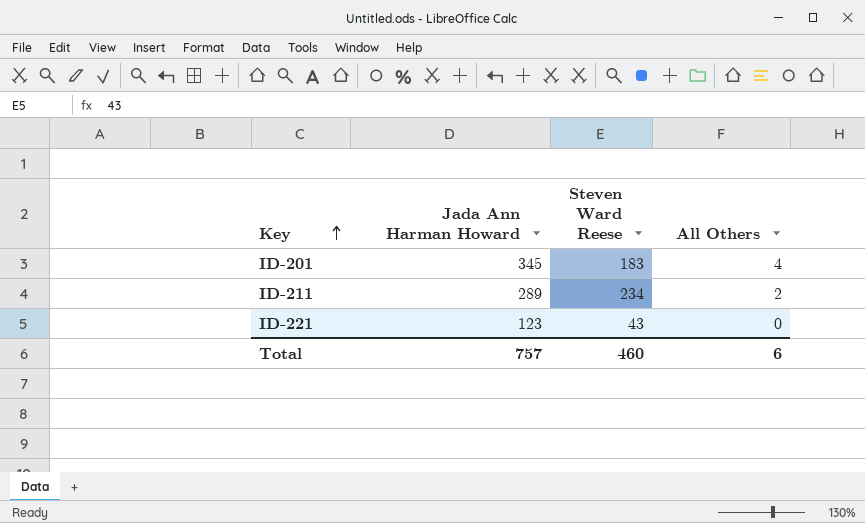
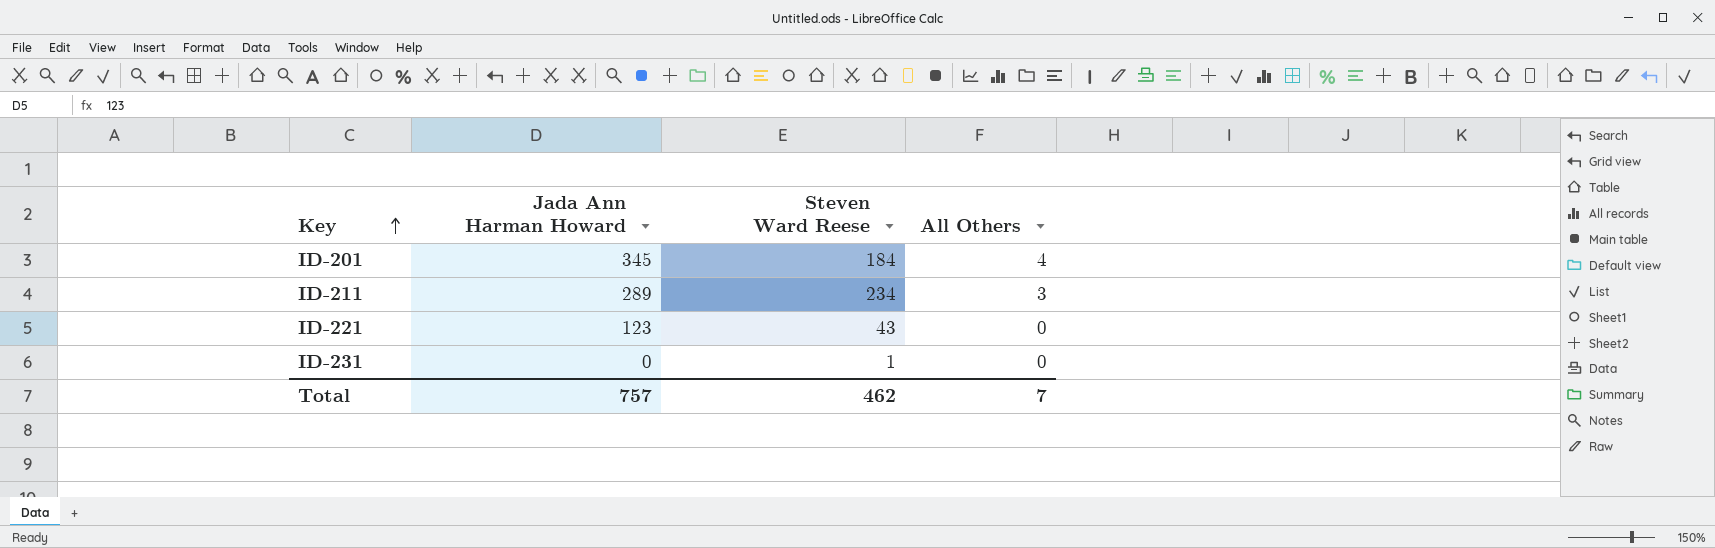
ID-201 | Steven Ward Reese: 183 -> 184
ID-211 | All Others: 2 -> 3
row ID-231: none -> 0 | 1 | 0
Total | Steven Ward Reese: 460 -> 462
Total | All Others: 6 -> 7

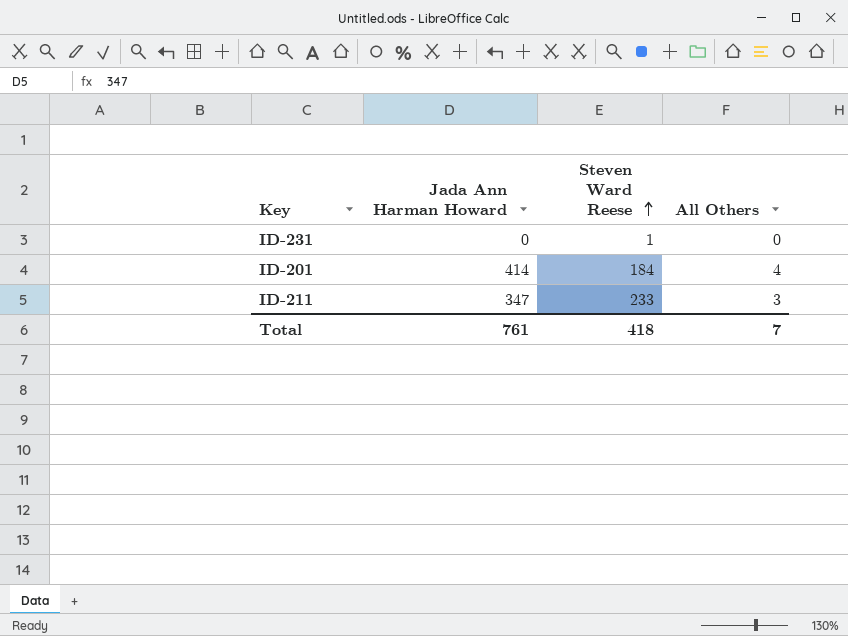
row order: Key ascending -> Steven Ward Reese ascending
row ID-221: 123 | 43 | 0 -> none
ID-201 | Jada Ann Harman Howard: 345 -> 414
ID-211 | Jada Ann Harman Howard: 289 -> 347
ID-211 | Steven Ward Reese: 234 -> 233
Total | Jada Ann Harman Howard: 757 -> 761
Total | Steven Ward Reese: 462 -> 418

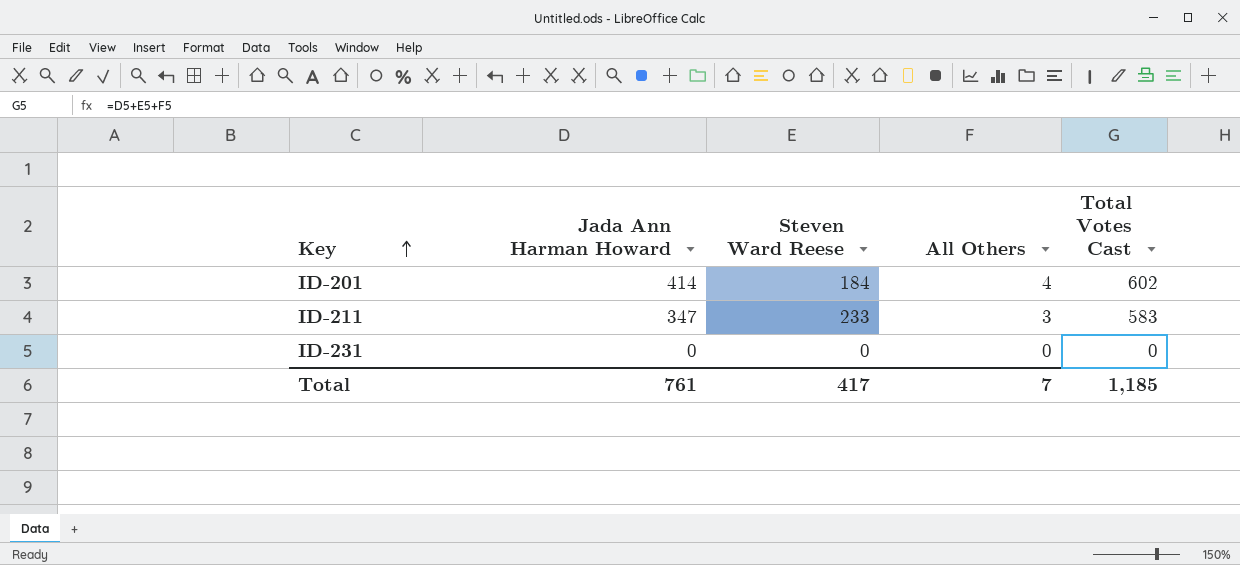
row order: Steven Ward Reese ascending -> Key ascending
column Total Votes Cast | formula: none -> [Jada Ann Harman Howard] + [Steven Ward Reese] + [All Others]
ID-231 | Steven Ward Reese: 1 -> 0
Total | Steven Ward Reese: 418 -> 417

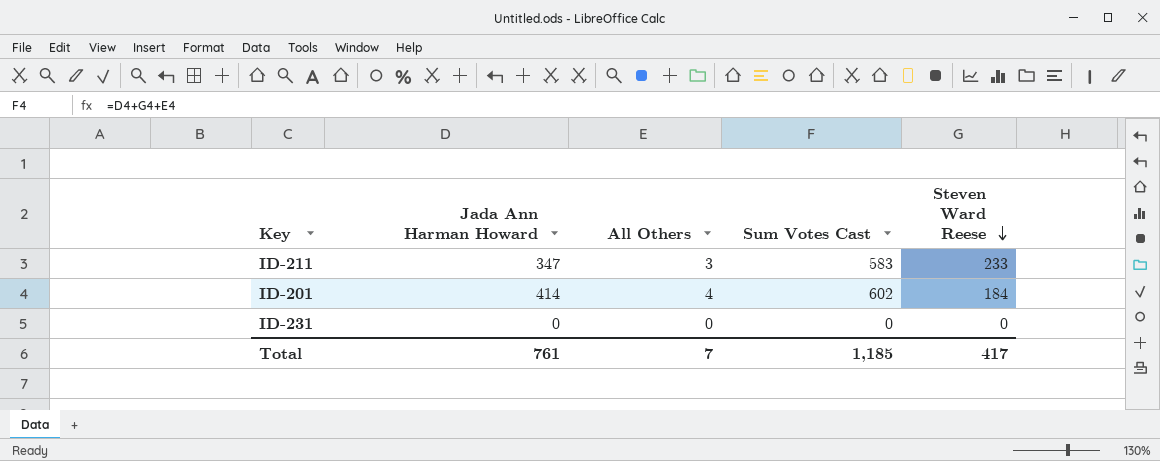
row order: Key ascending -> Steven Ward Reese descending
column name: Total Votes Cast -> Sum Votes Cast
column Steven Ward Reese | position: 3 -> 5

